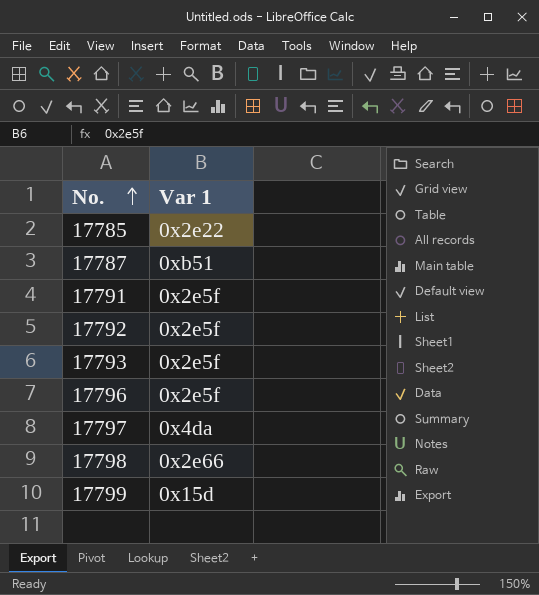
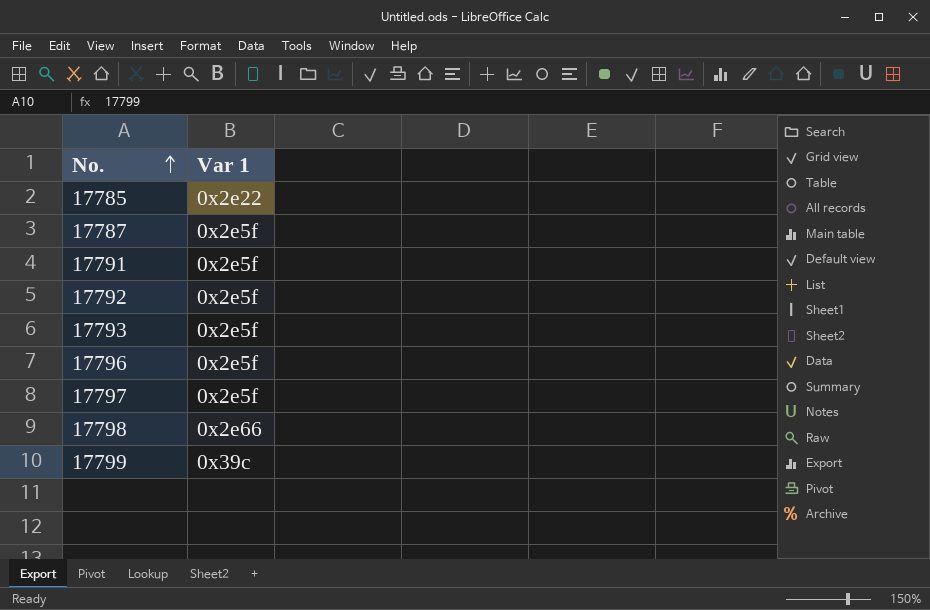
17787 | Var 1: 0xb51 -> 0x2e5f
17797 | Var 1: 0x4da -> 0x2e5f
17799 | Var 1: 0x15d -> 0x39c

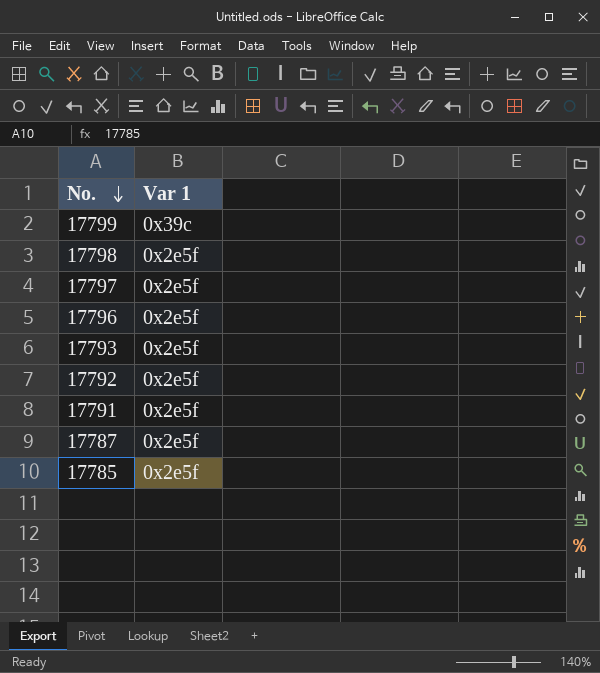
row order: No. ascending -> No. descending
17798 | Var 1: 0x2e66 -> 0x2e5f
17785 | Var 1: 0x2e22 -> 0x2e5f

